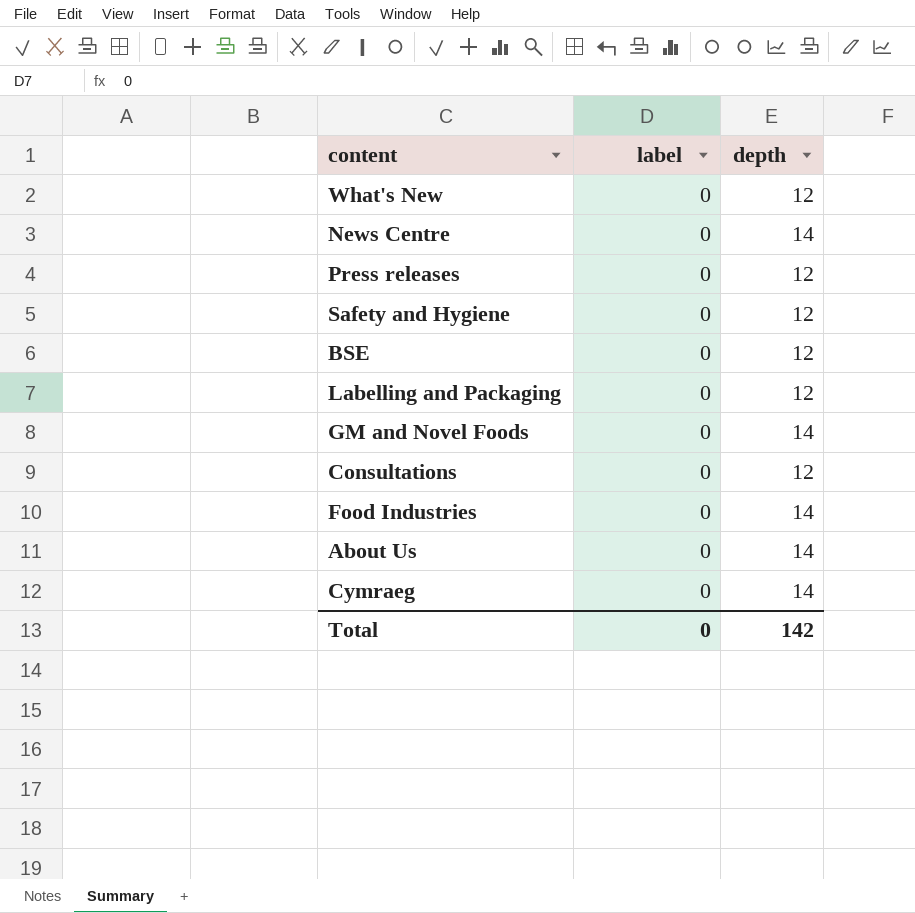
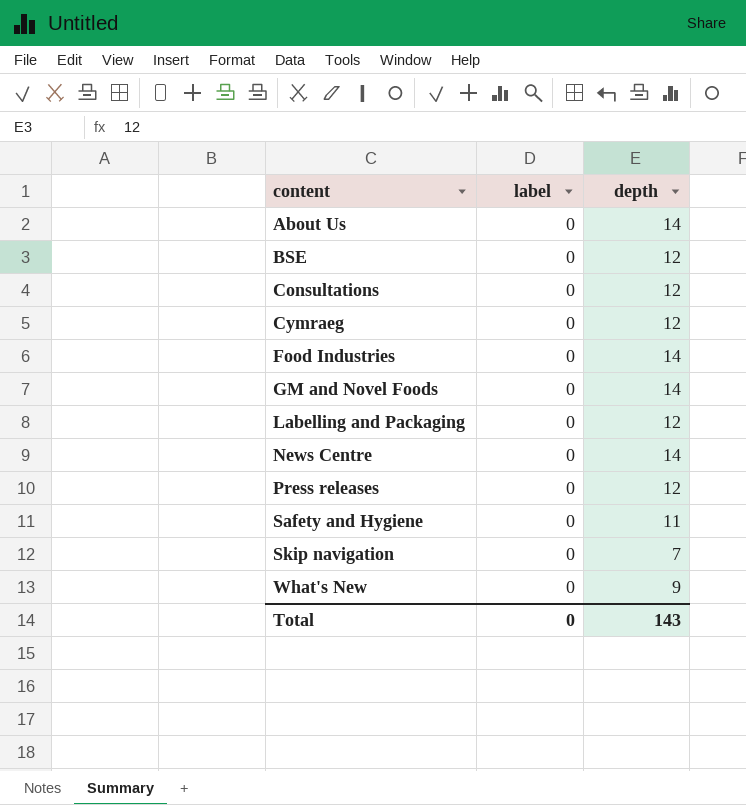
row order: none -> content ascending
Cymraeg | depth: 14 -> 12
Safety and Hygiene | depth: 12 -> 11
row Skip navigation: none -> 0 | 7
What's New | depth: 12 -> 9
Total | depth: 142 -> 143

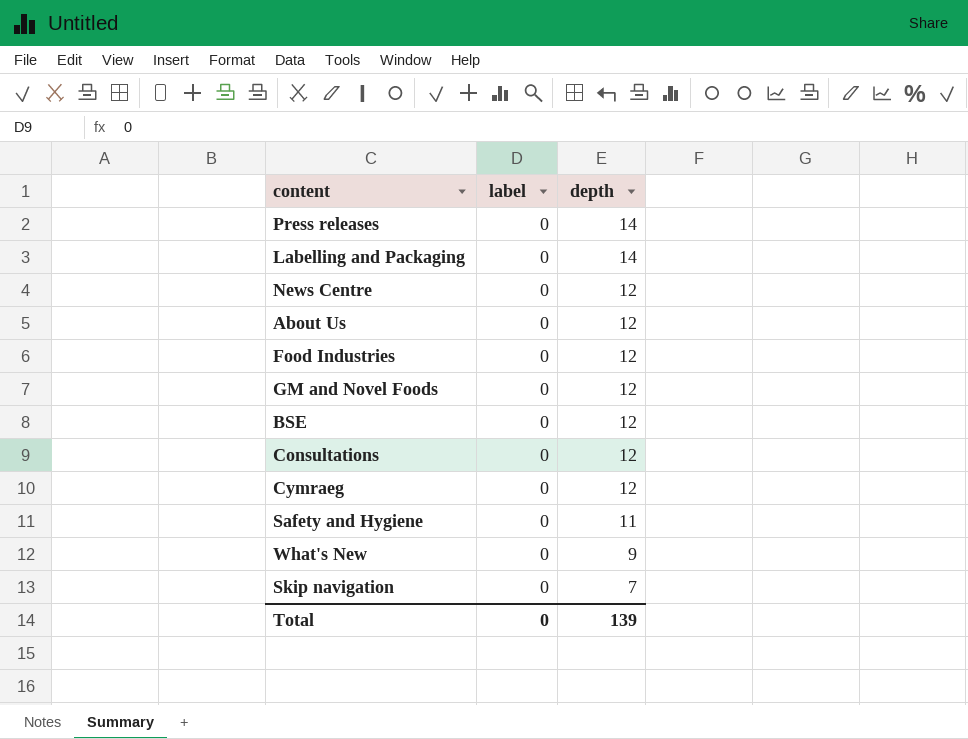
row order: content ascending -> depth descending
Press releases | depth: 12 -> 14
Labelling and Packaging | depth: 12 -> 14
News Centre | depth: 14 -> 12
About Us | depth: 14 -> 12
Food Industries | depth: 14 -> 12
GM and Novel Foods | depth: 14 -> 12
Total | depth: 143 -> 139

